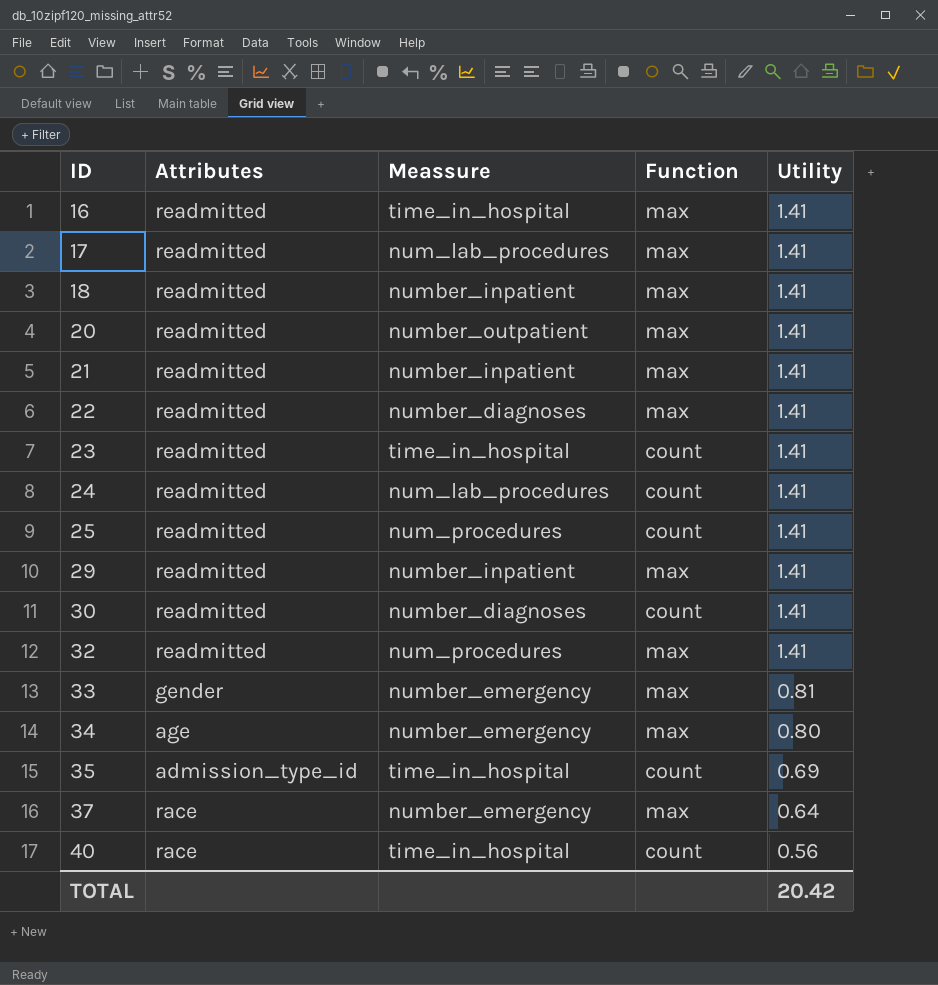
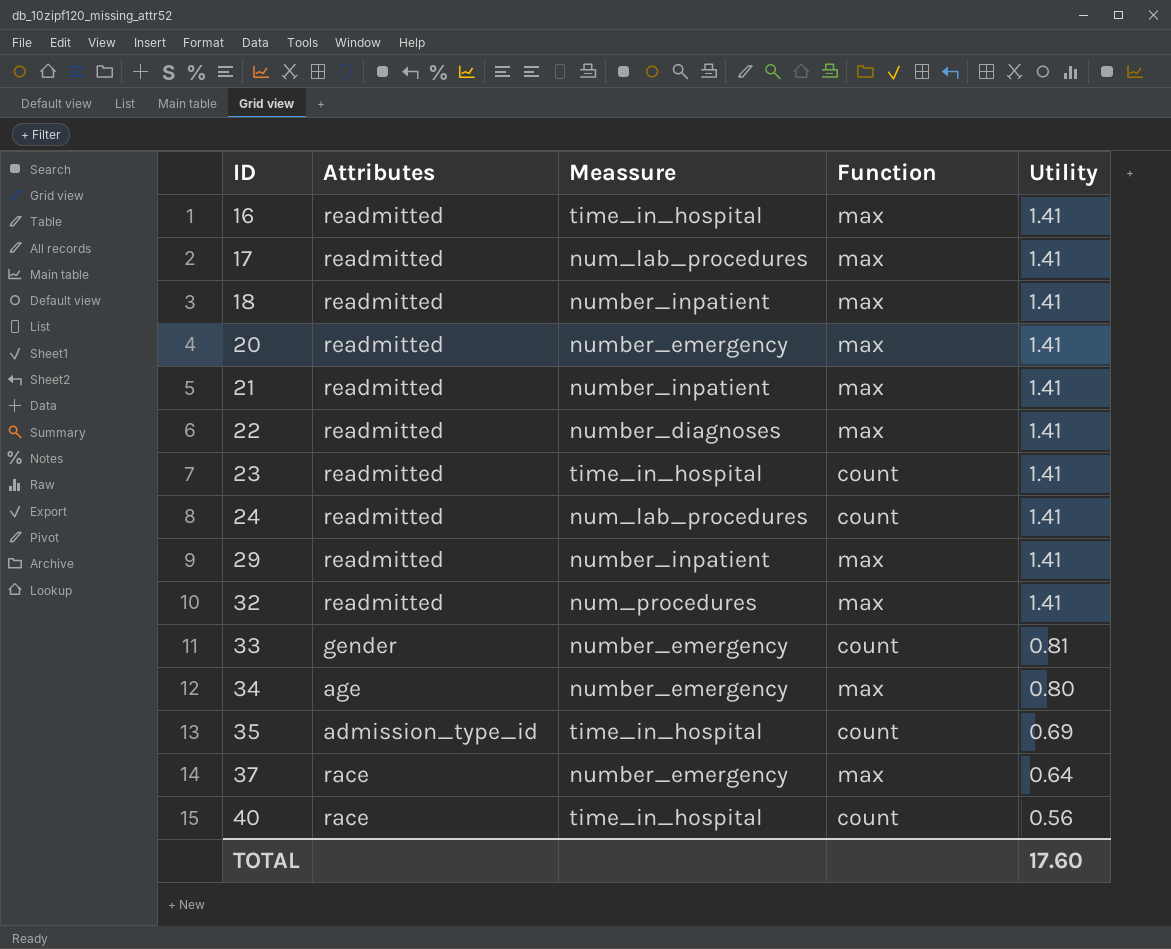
row 25: readmitted | num_procedures | count | 1.41 -> none
row 30: readmitted | number_diagnoses | count | 1.41 -> none
20 | Meassure: number_outpatient -> number_emergency
33 | Function: max -> count
TOTAL | Utility: 20.42 -> 17.60

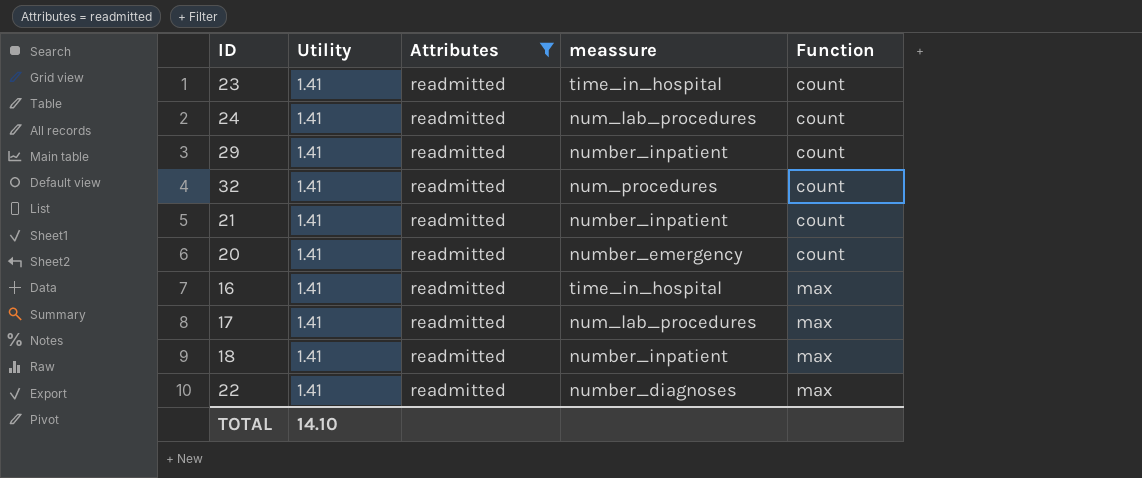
filter: none -> Attributes = readmitted
row order: ID ascending -> Function ascending
column Utility | position: 5 -> 2
column name: Meassure -> meassure
29 | Function: max -> count
32 | Function: max -> count
21 | Function: max -> count
20 | Function: max -> count
TOTAL | Utility: 17.60 -> 14.10

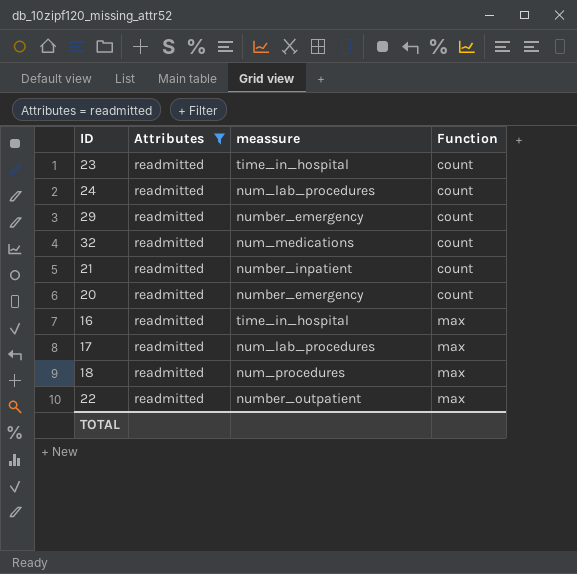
column Utility | position: 2 -> none
29 | meassure: number_inpatient -> number_emergency
32 | meassure: num_procedures -> num_medications
18 | meassure: number_inpatient -> num_procedures
22 | meassure: number_diagnoses -> number_outpatient

